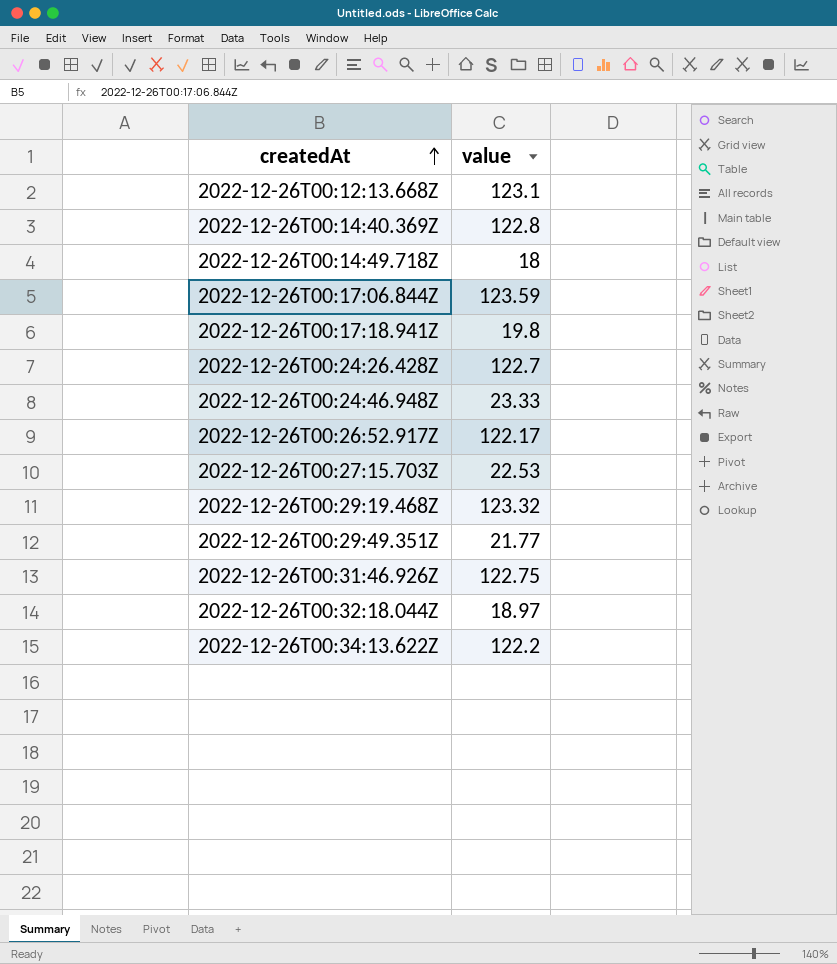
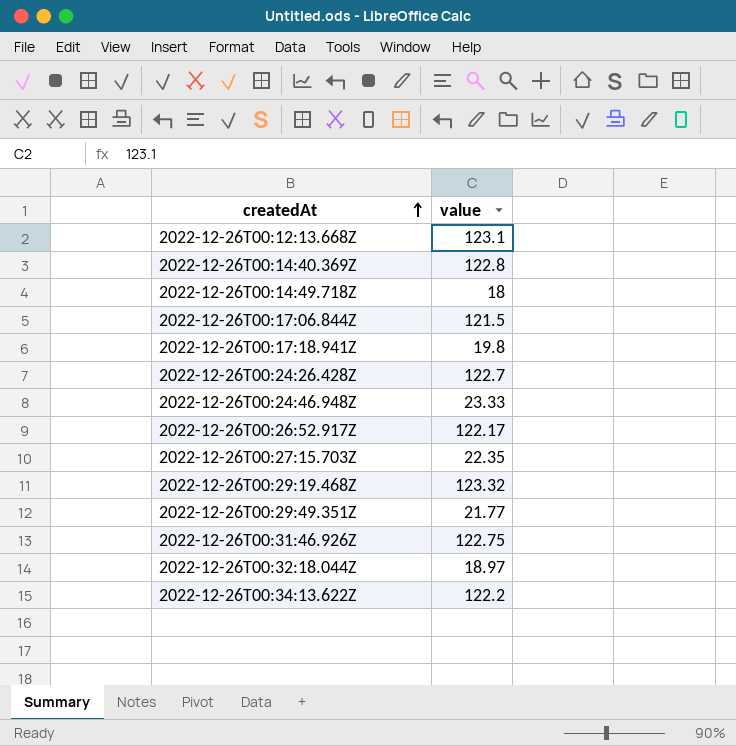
2022-12-26T00:17:06.844Z | value: 123.59 -> 121.5
2022-12-26T00:27:15.703Z | value: 22.53 -> 22.35

